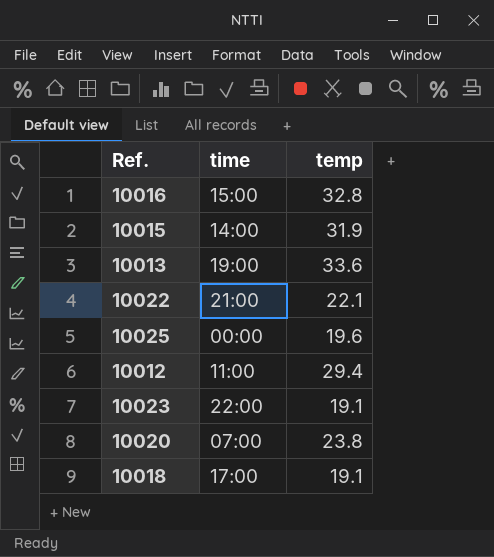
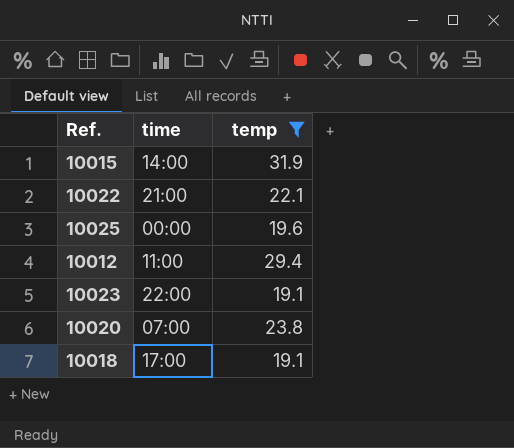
filter: none -> temp <= 31.9

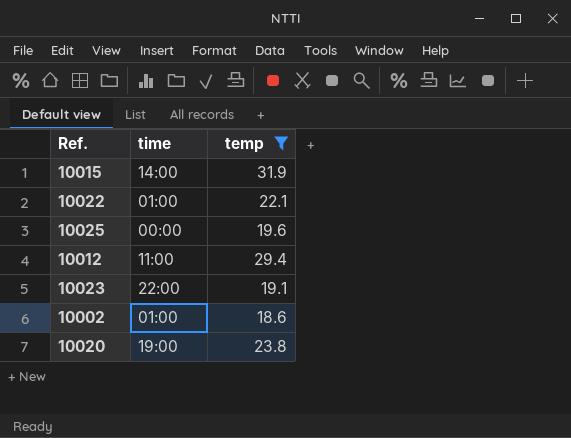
row 10018: 17:00 | 19.1 -> none
10022 | time: 21:00 -> 01:00
row 10002: none -> 01:00 | 18.6
10020 | time: 07:00 -> 19:00

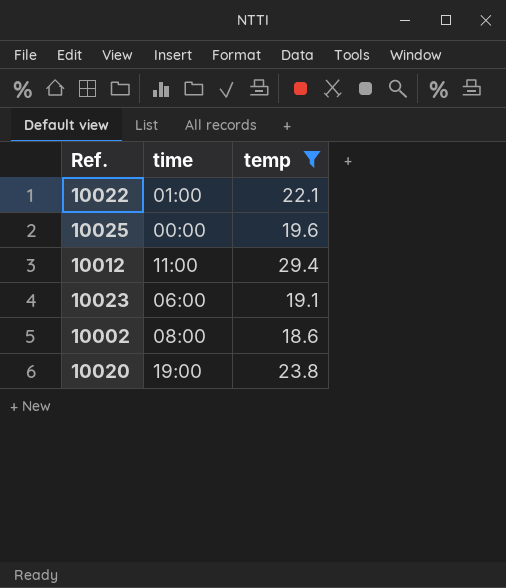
row 10015: 14:00 | 31.9 -> none
10023 | time: 22:00 -> 06:00
10002 | time: 01:00 -> 08:00

